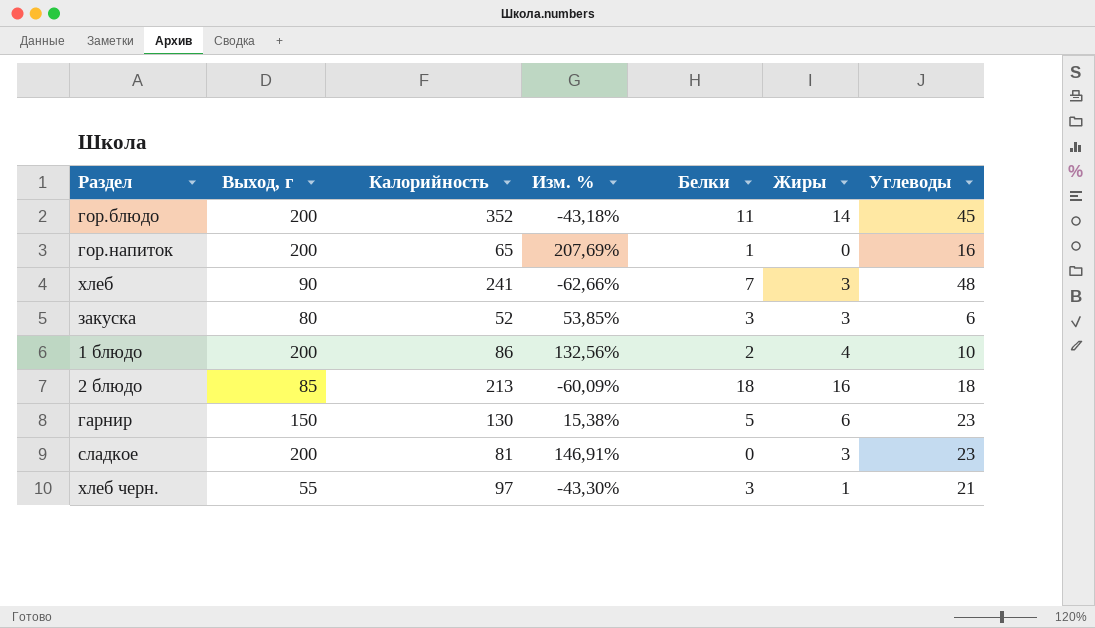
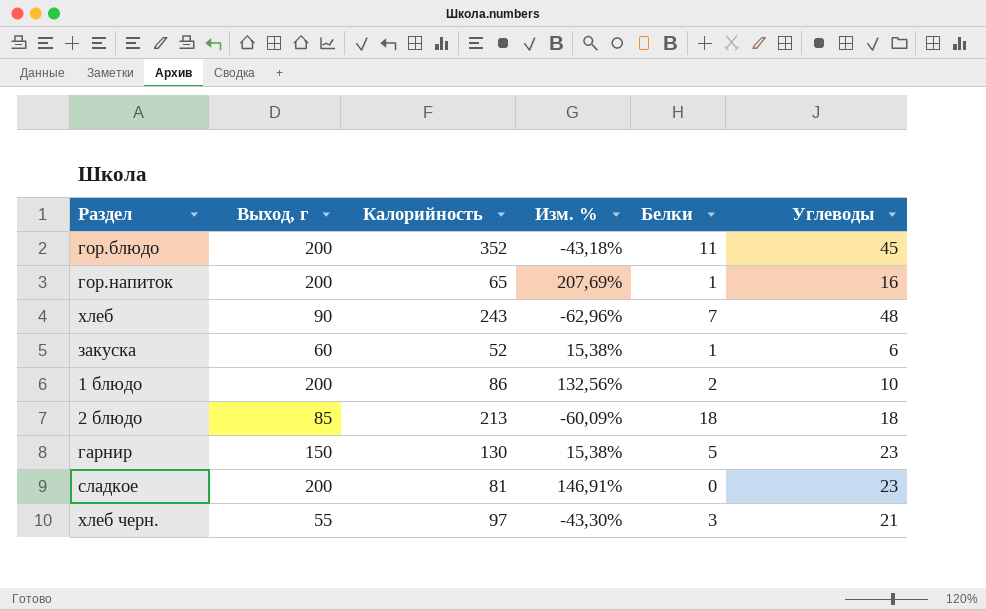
column Жиры | position: 6 -> none
хлеб | Калорийность: 241 -> 243
хлеб | Изм. %: -62,66% -> -62,96%
закуска | Выход, г: 80 -> 60
закуска | Изм. %: 53,85% -> 15,38%
закуска | Белки: 3 -> 1

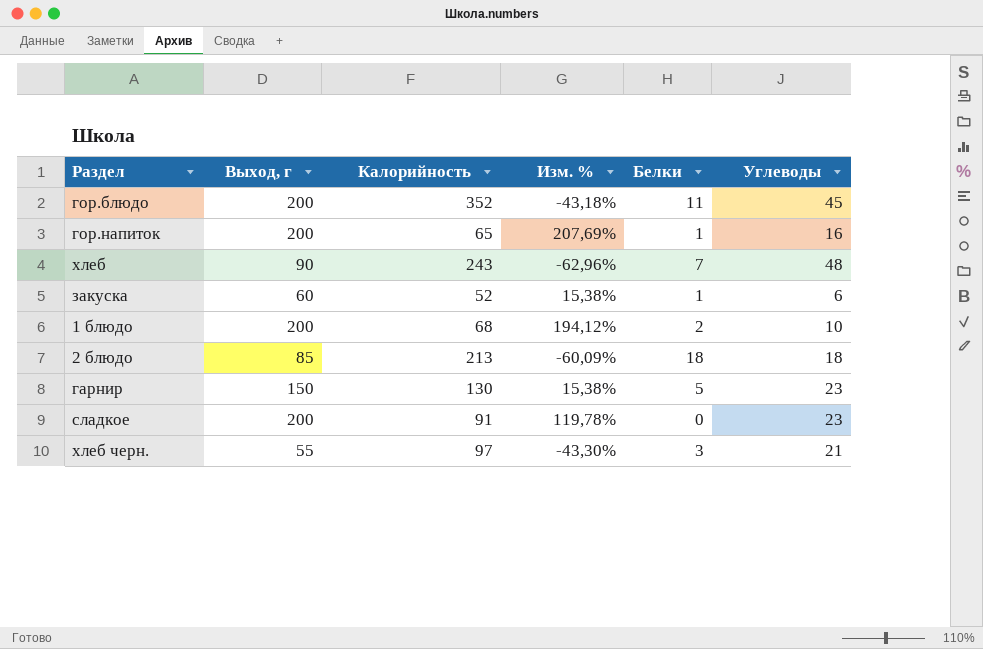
1 блюдо | Калорийность: 86 -> 68
1 блюдо | Изм. %: 132,56% -> 194,12%
сладкое | Калорийность: 81 -> 91
сладкое | Изм. %: 146,91% -> 119,78%

